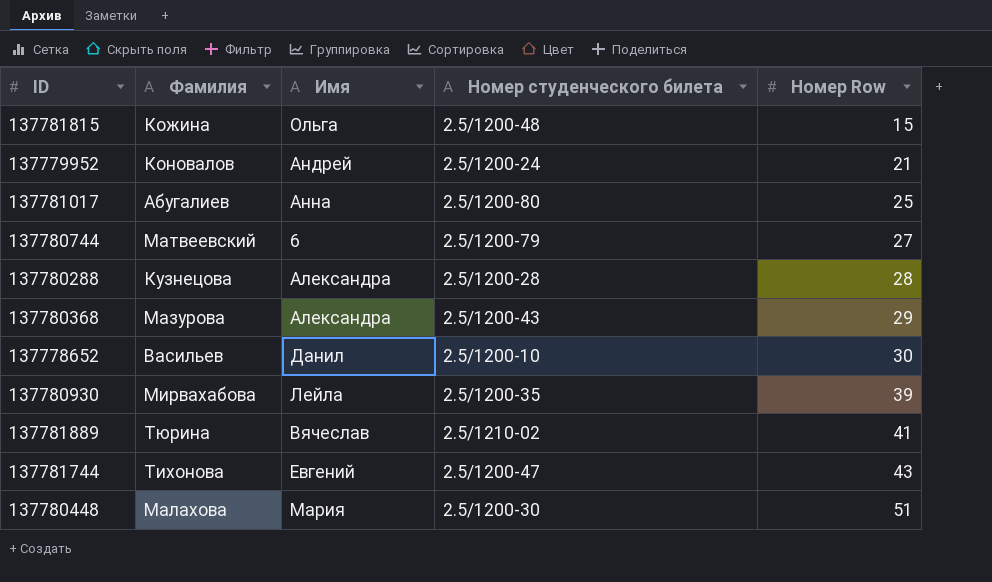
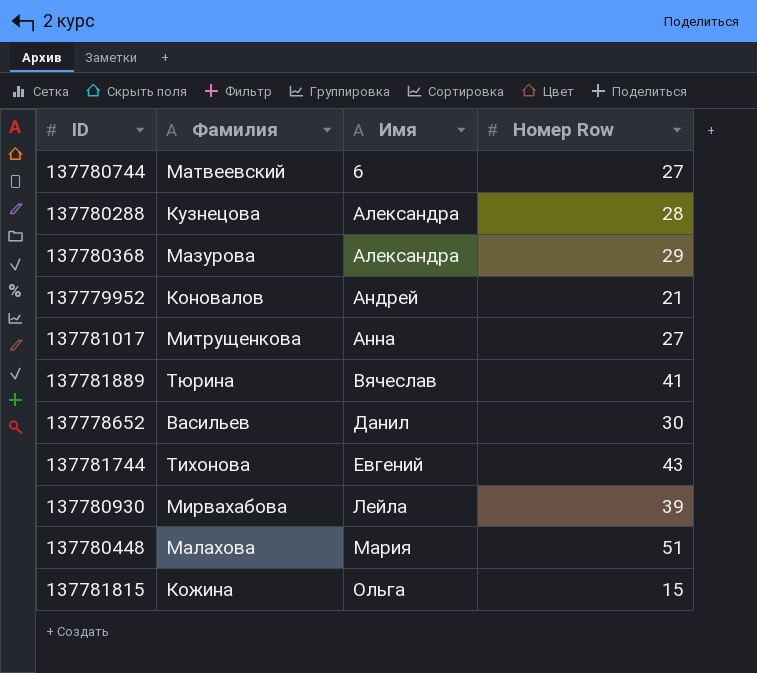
row order: Номер Row ascending -> Имя ascending
column Номер студенческого билета | position: 4 -> none
137781017 | Фамилия: Абугалиев -> Митрущенкова
137781017 | Номер Row: 25 -> 27

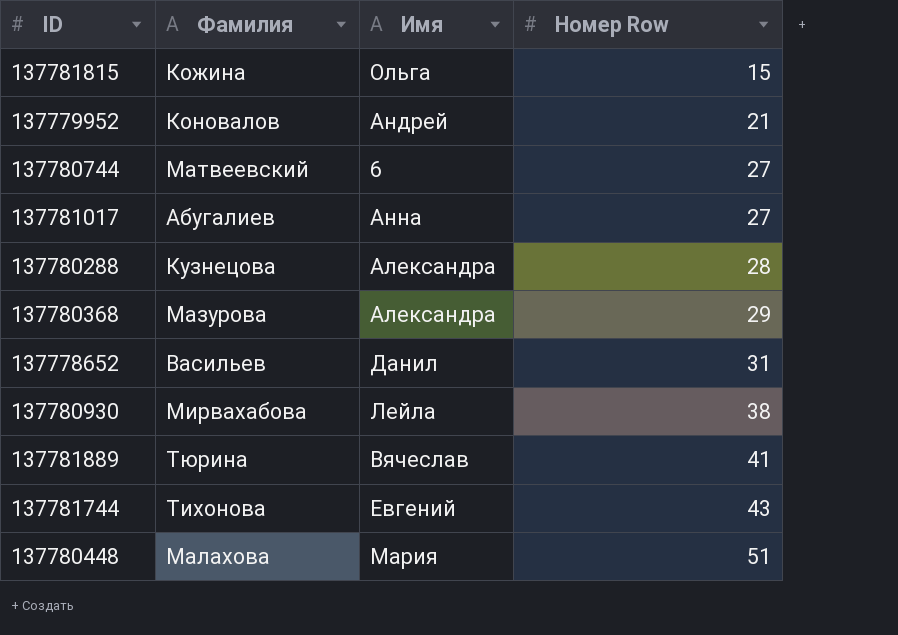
row order: Имя ascending -> Номер Row ascending
137781017 | Фамилия: Митрущенкова -> Абугалиев
137778652 | Номер Row: 30 -> 31
137780930 | Номер Row: 39 -> 38

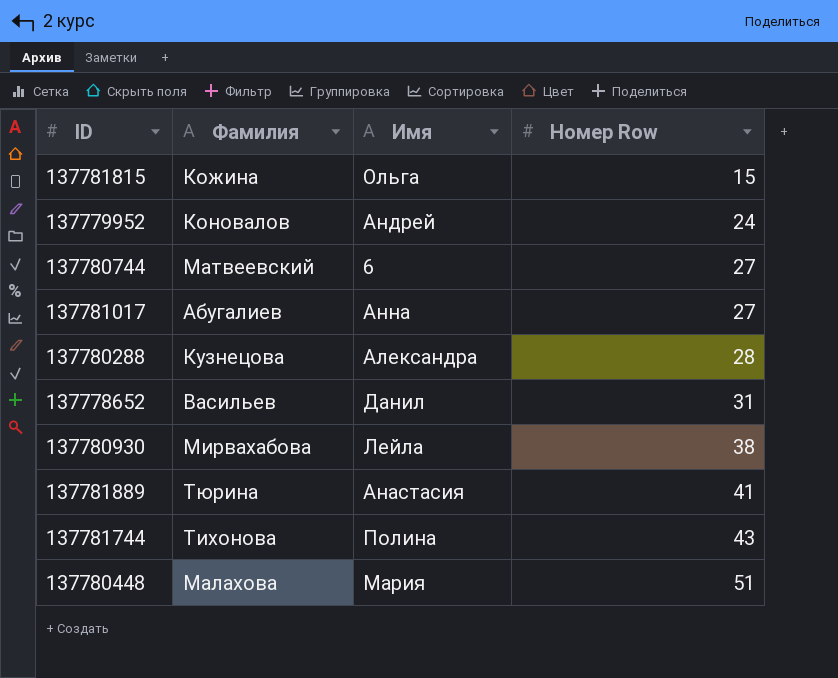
row 137780368: Мазурова | Александра | 29 -> none
137779952 | Номер Row: 21 -> 24
137781889 | Имя: Вячеслав -> Анастасия
137781744 | Имя: Евгений -> Полина

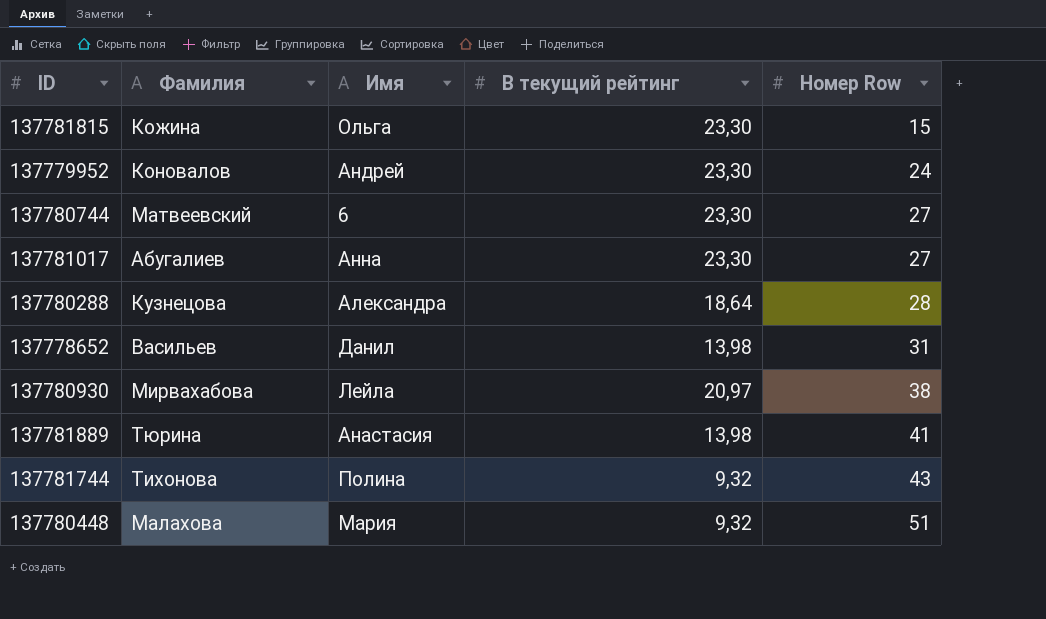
column В текущий рейтинг | position: none -> 4

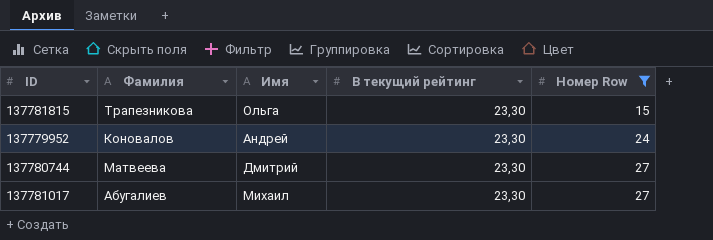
filter: none -> Номер Row <= 27
137781815 | Фамилия: Кожина -> Трапезникова
137780744 | Фамилия: Матвеевский -> Матвеева
137780744 | Имя: 6 -> Дмитрий
137781017 | Имя: Анна -> Михаил

